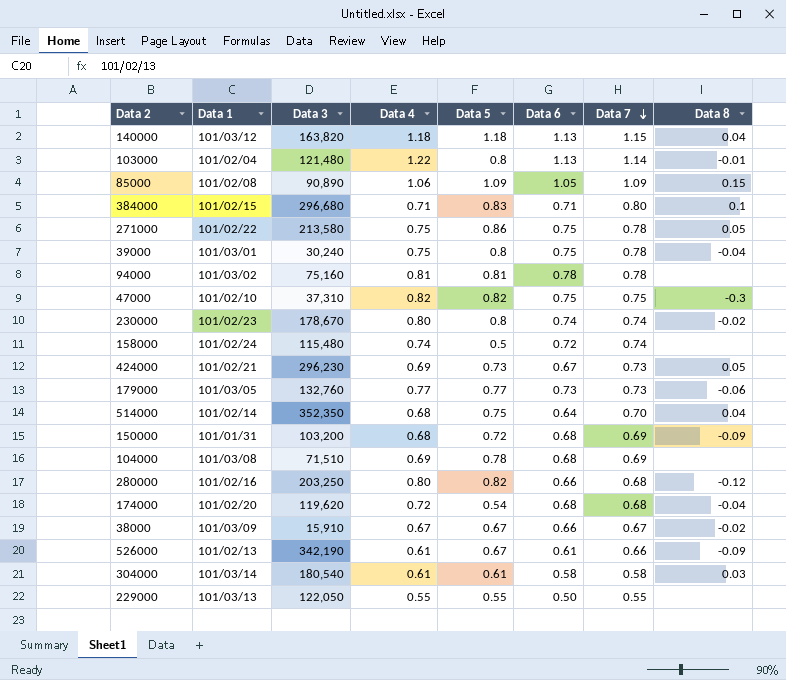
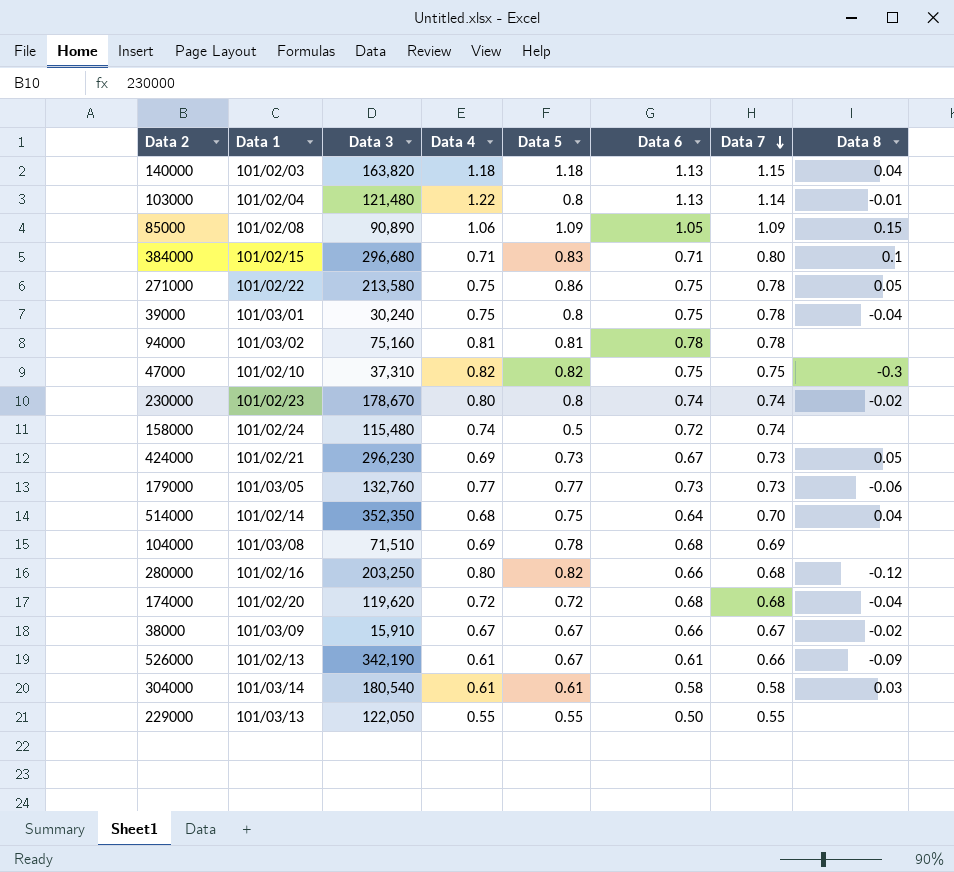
row 150000: 101/01/31 | 103,200 | 0.68 | 0.72 | 0.68 | 0.69 | -0.09 -> none
140000 | Data 1: 101/03/12 -> 101/02/03
174000 | Data 5: 0.54 -> 0.72

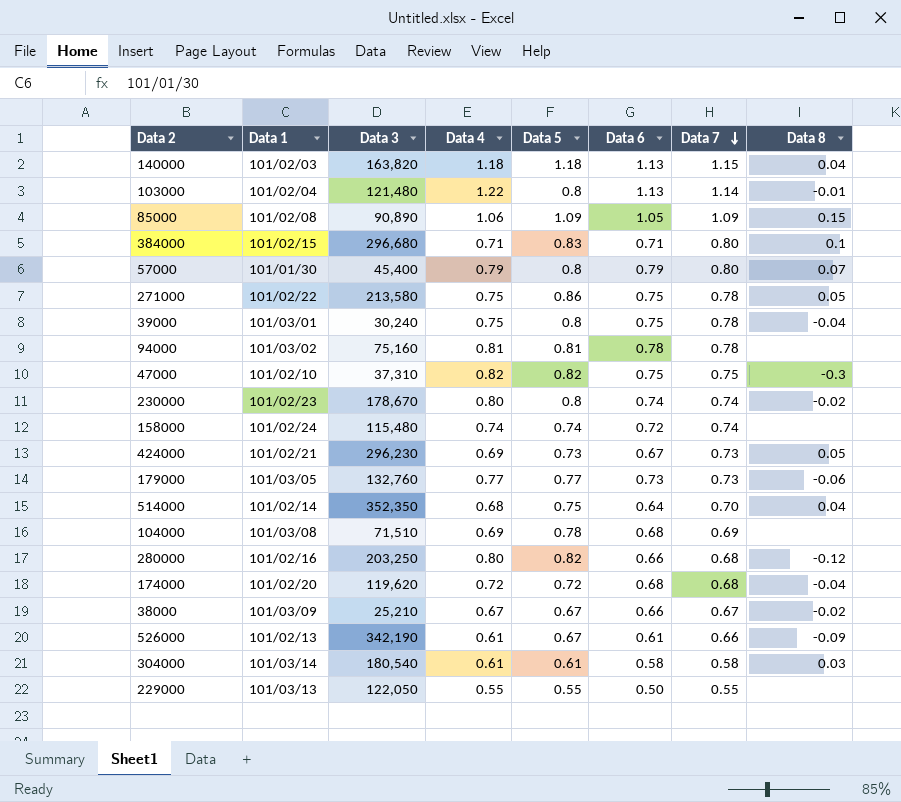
row 57000: none -> 101/01/30 | 45,400 | 0.79 | 0.8 | 0.79 | 0.80 | 0.07
158000 | Data 5: 0.5 -> 0.74
38000 | Data 3: 15,910 -> 25,210

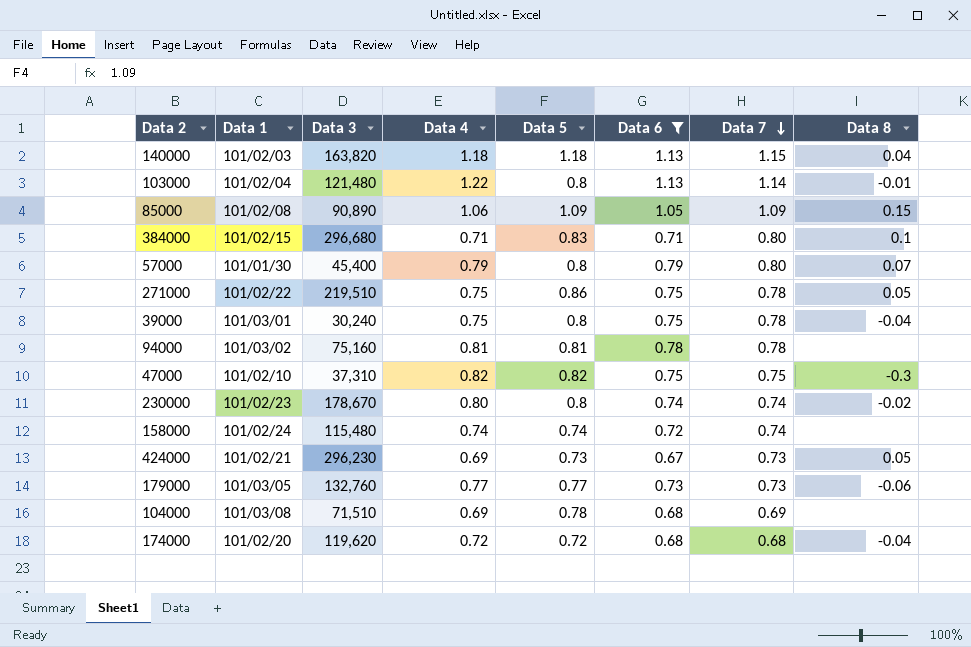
filter: none -> Data 6 >= 0.67
271000 | Data 3: 213,580 -> 219,510

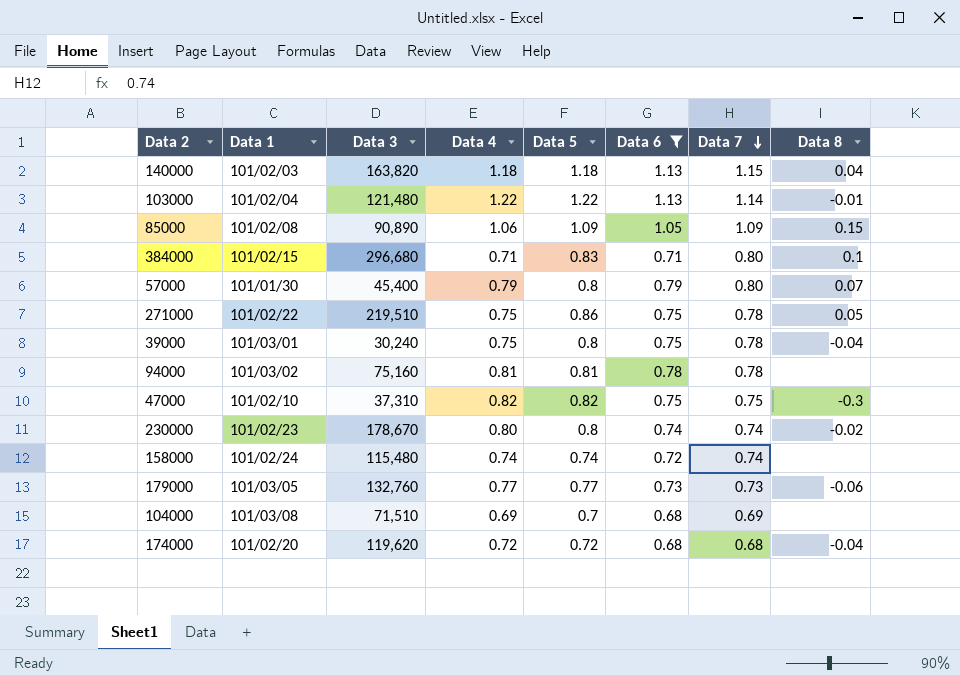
row 424000: 101/02/21 | 296,230 | 0.69 | 0.73 | 0.67 | 0.73 | 0.05 -> none
103000 | Data 5: 0.8 -> 1.22
104000 | Data 5: 0.78 -> 0.7

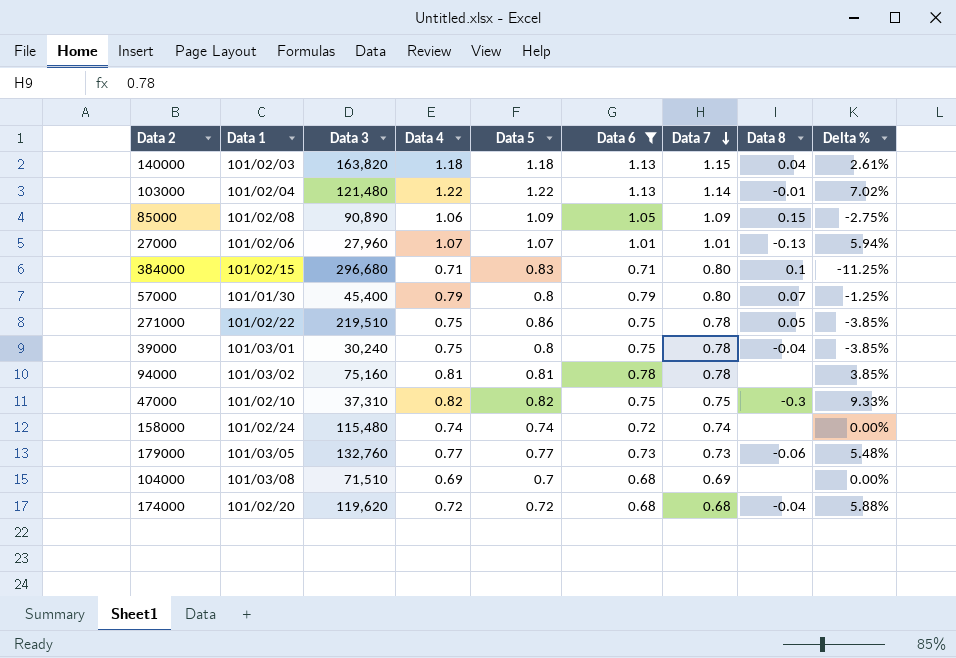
column Delta % | formula: none -> ([Data 4] - [Data 7]) / [Data 7]
row 230000: 101/02/23 | 178,670 | 0.80 | 0.8 | 0.74 | 0.74 | -0.02 -> none
row 27000: none -> 101/02/06 | 27,960 | 1.07 | 1.07 | 1.01 | 1.01 | -0.13 | 5.94%

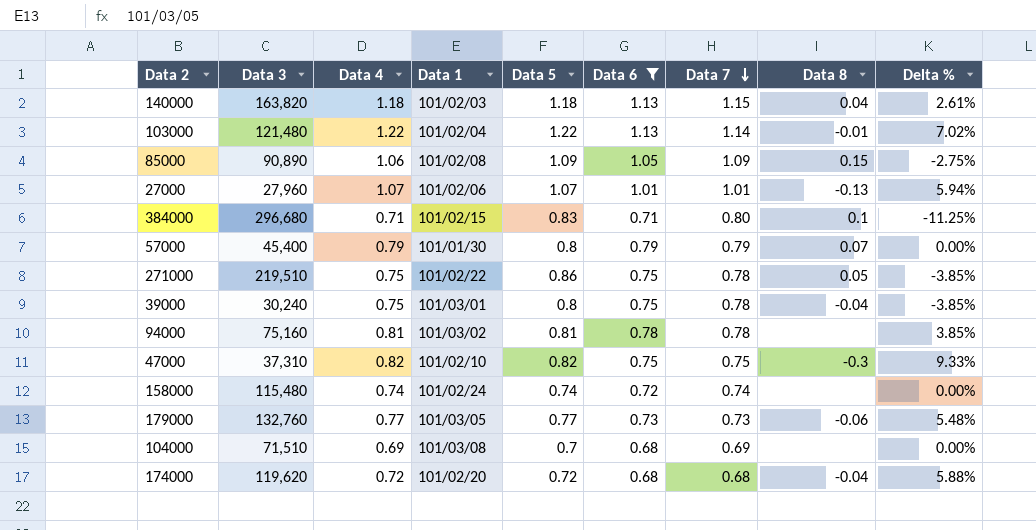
column Data 1 | position: 2 -> 4
57000 | Data 7: 0.80 -> 0.79
57000 | Delta %: -1.25% -> 0.00%

